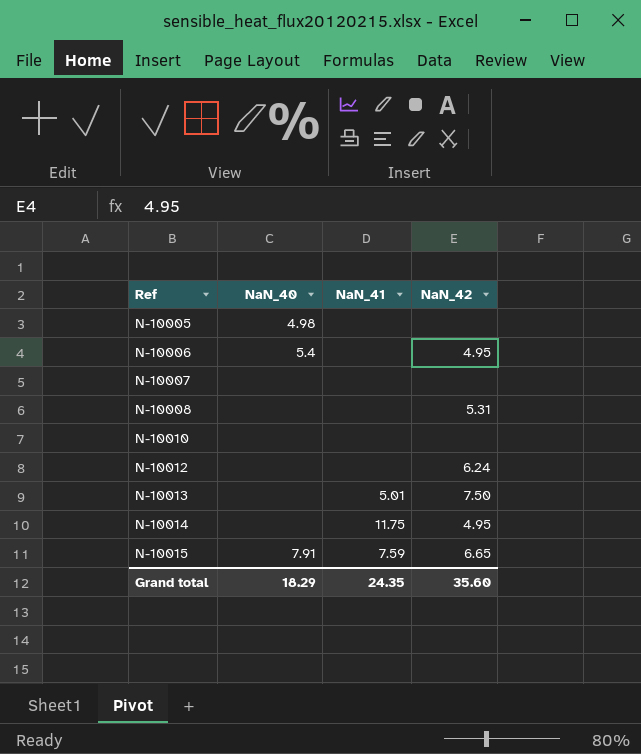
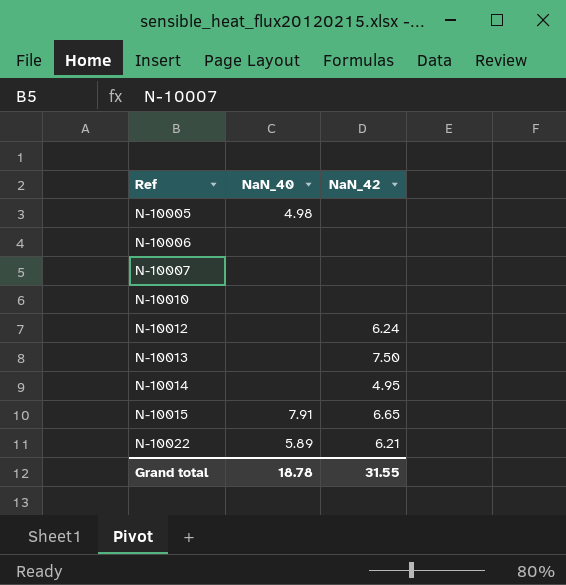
column NaN_41 | position: 3 -> none
row N-10008: none | none | 5.31 -> none
N-10006 | NaN_40: 5.4 -> none
N-10006 | NaN_42: 4.95 -> none
row N-10022: none -> 5.89 | 6.21
Grand total | NaN_40: 18.29 -> 18.78
Grand total | NaN_42: 35.60 -> 31.55

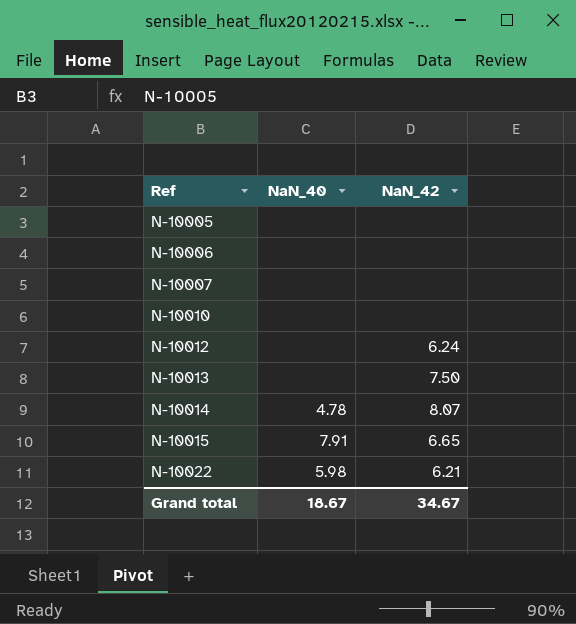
N-10005 | NaN_40: 4.98 -> none
N-10014 | NaN_40: none -> 4.78
N-10014 | NaN_42: 4.95 -> 8.07
N-10022 | NaN_40: 5.89 -> 5.98
Grand total | NaN_40: 18.78 -> 18.67
Grand total | NaN_42: 31.55 -> 34.67

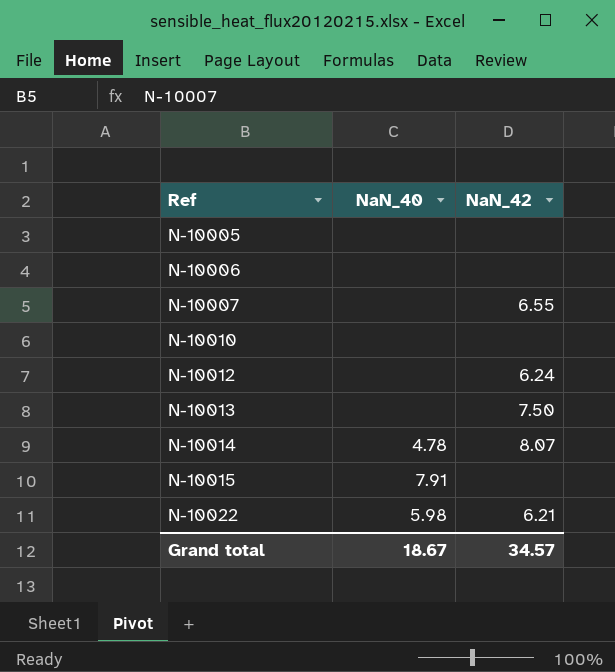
N-10007 | NaN_42: none -> 6.55
N-10015 | NaN_42: 6.65 -> none
Grand total | NaN_42: 34.67 -> 34.57

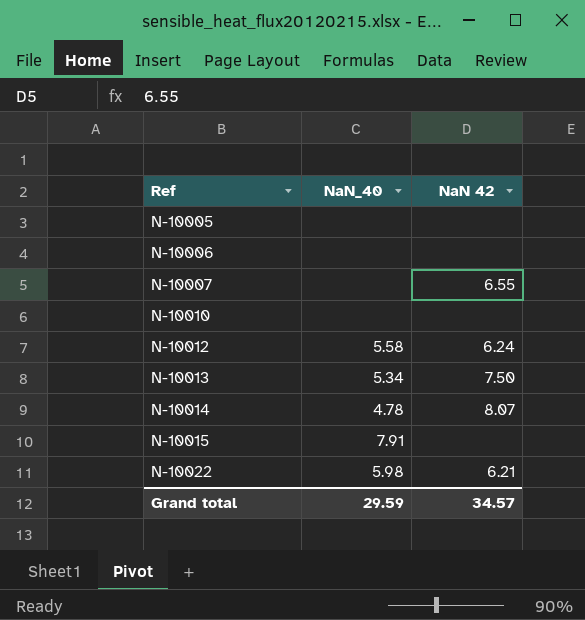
column name: NaN_42 -> NaN 42
N-10012 | NaN_40: none -> 5.58
N-10013 | NaN_40: none -> 5.34
Grand total | NaN_40: 18.67 -> 29.59

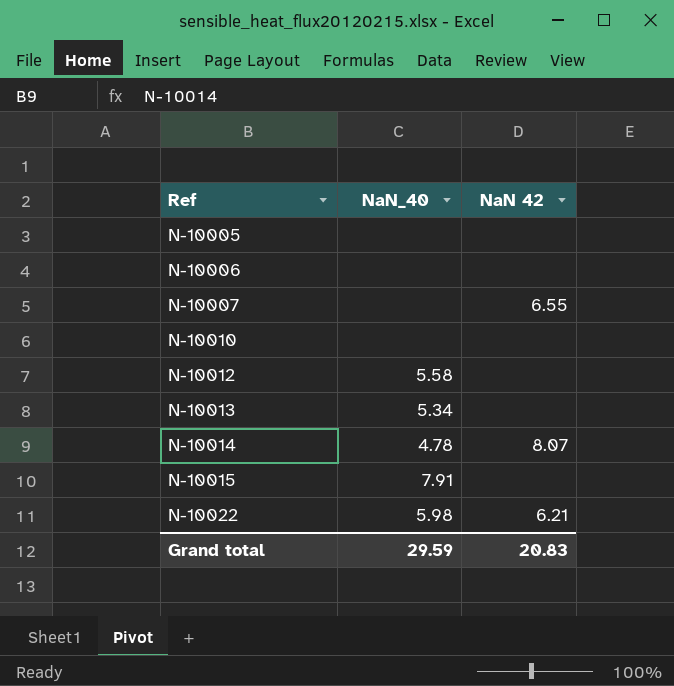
N-10012 | NaN 42: 6.24 -> none
N-10013 | NaN 42: 7.50 -> none
Grand total | NaN 42: 34.57 -> 20.83

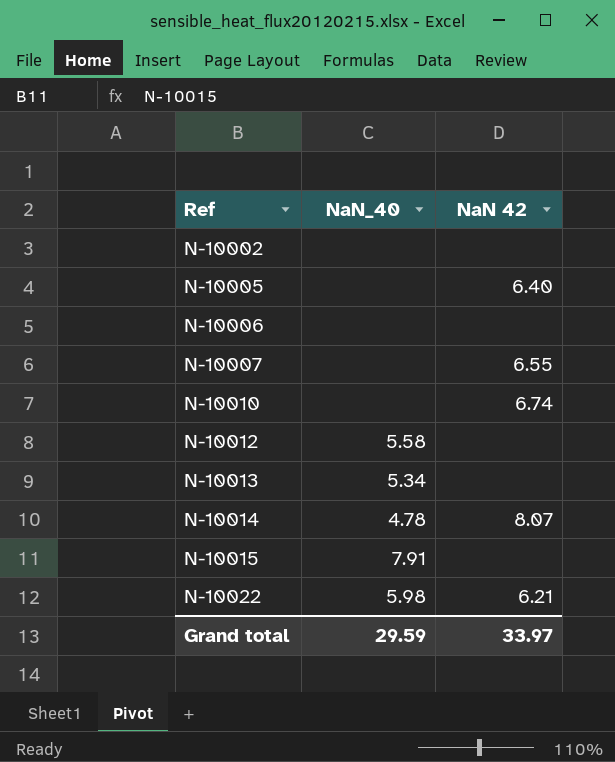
row N-10002: none -> none | none
N-10005 | NaN 42: none -> 6.40
N-10010 | NaN 42: none -> 6.74
Grand total | NaN 42: 20.83 -> 33.97

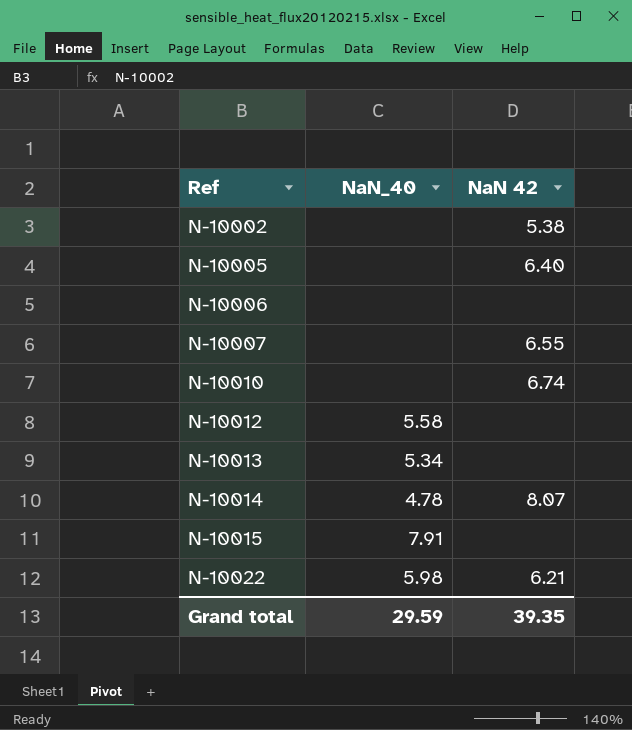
N-10002 | NaN 42: none -> 5.38
Grand total | NaN 42: 33.97 -> 39.35

